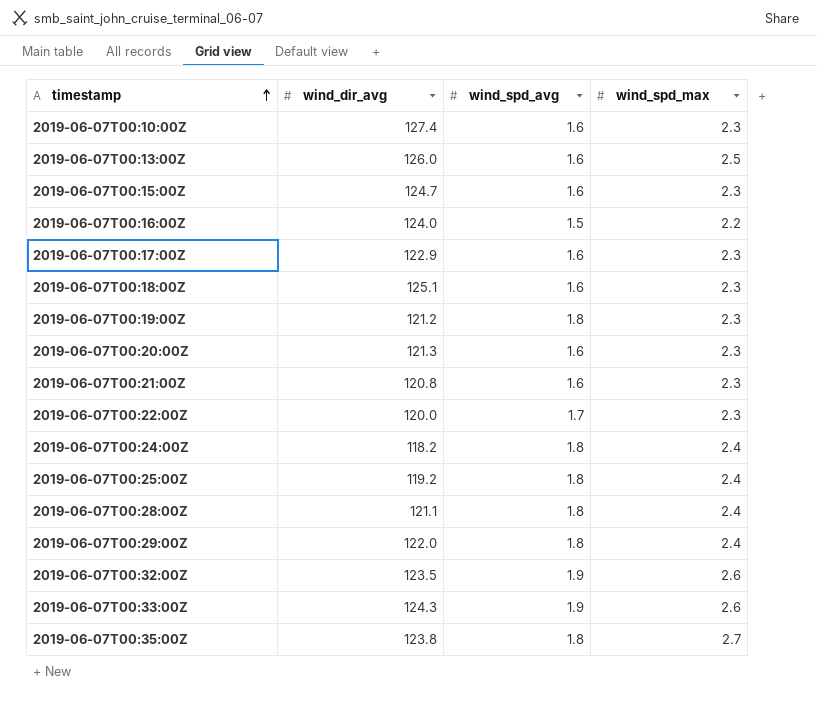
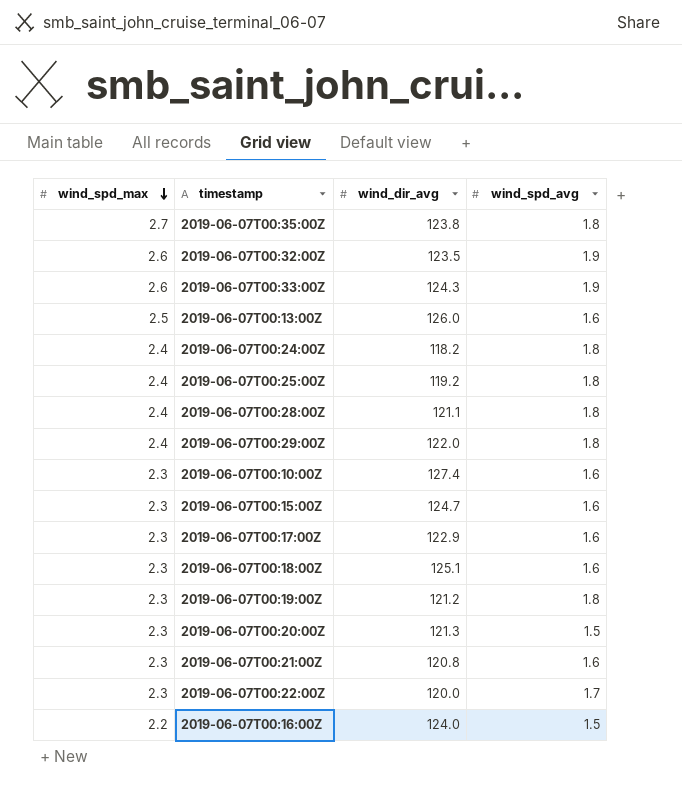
row order: timestamp ascending -> wind_spd_max descending
column wind_spd_max | position: 4 -> 1
2019-06-07T00:20:00Z | wind_spd_avg: 1.6 -> 1.5

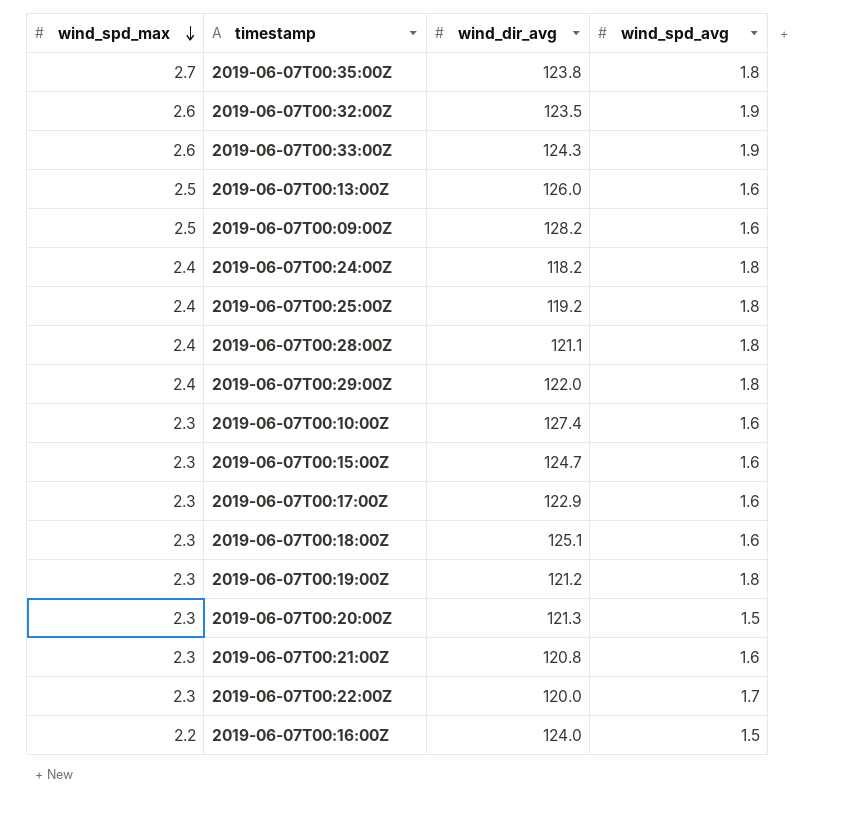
row 2019-06-07T00:09:00Z: none -> 2.5 | 128.2 | 1.6

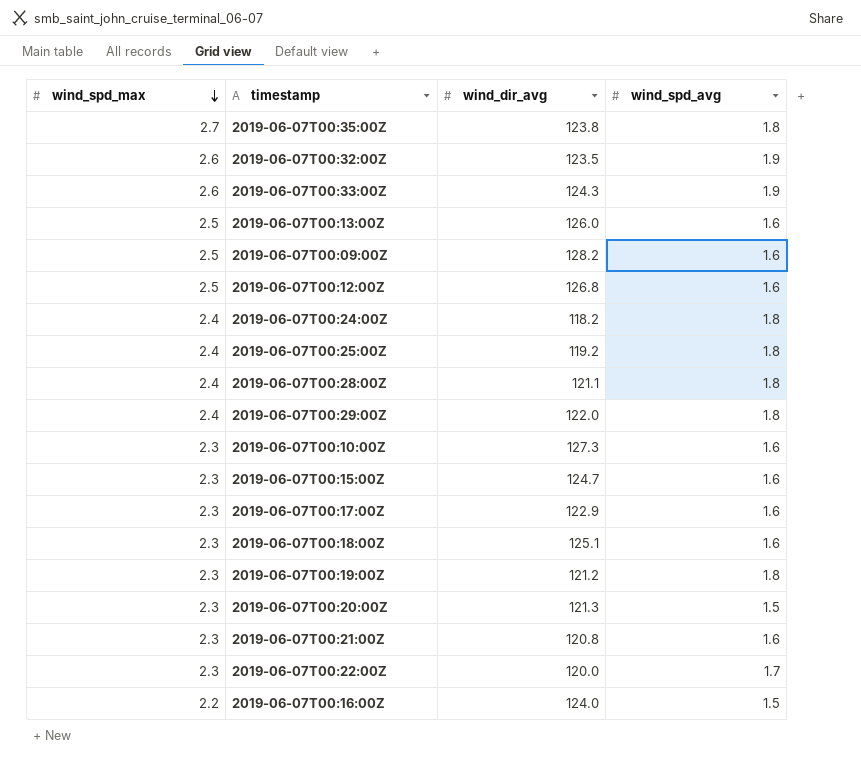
row 2019-06-07T00:12:00Z: none -> 2.5 | 126.8 | 1.6
2019-06-07T00:10:00Z | wind_dir_avg: 127.4 -> 127.3

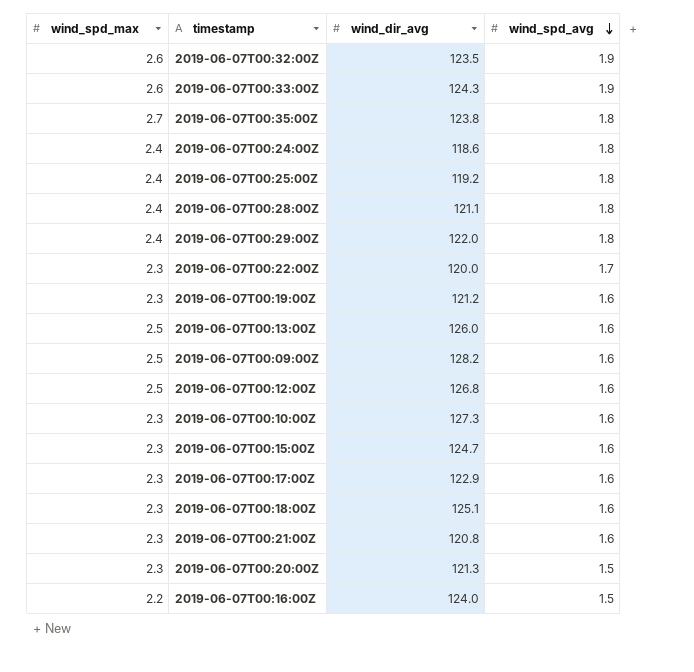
row order: wind_spd_max descending -> wind_spd_avg descending
2019-06-07T00:24:00Z | wind_dir_avg: 118.2 -> 118.6
2019-06-07T00:19:00Z | wind_spd_avg: 1.8 -> 1.6

